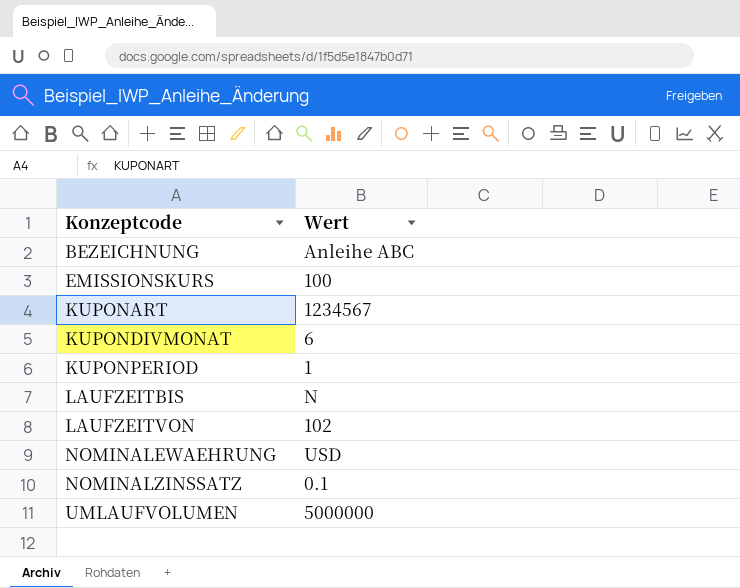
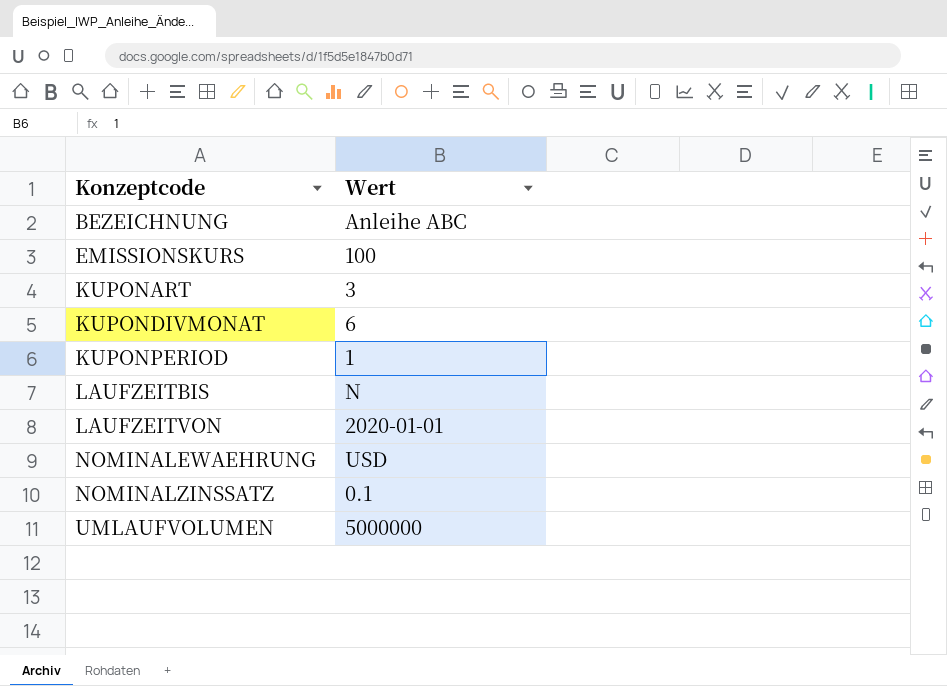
KUPONART | Wert: 1234567 -> 3
LAUFZEITVON | Wert: 102 -> 2020-01-01

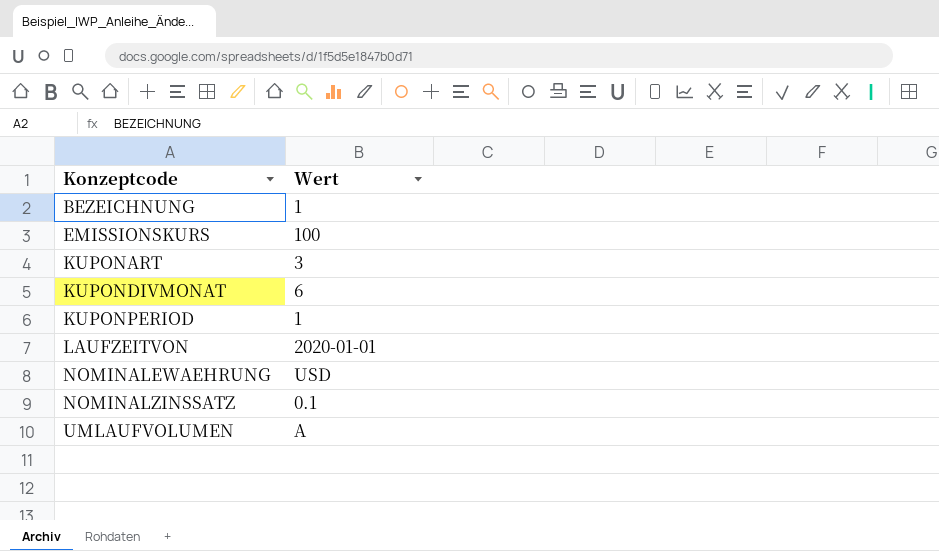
row LAUFZEITBIS: N -> none
BEZEICHNUNG | Wert: Anleihe ABC -> 1
UMLAUFVOLUMEN | Wert: 5000000 -> A

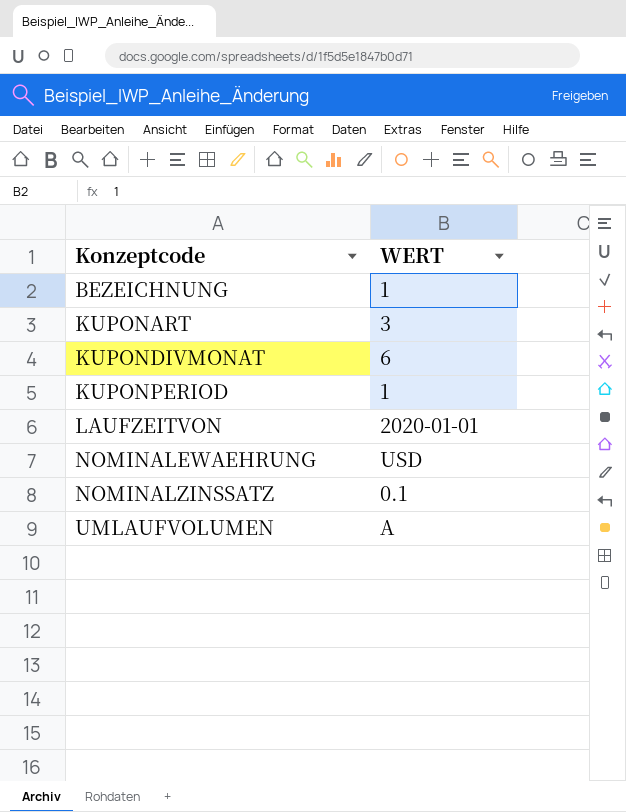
column name: Wert -> WERT
row EMISSIONSKURS: 100 -> none

